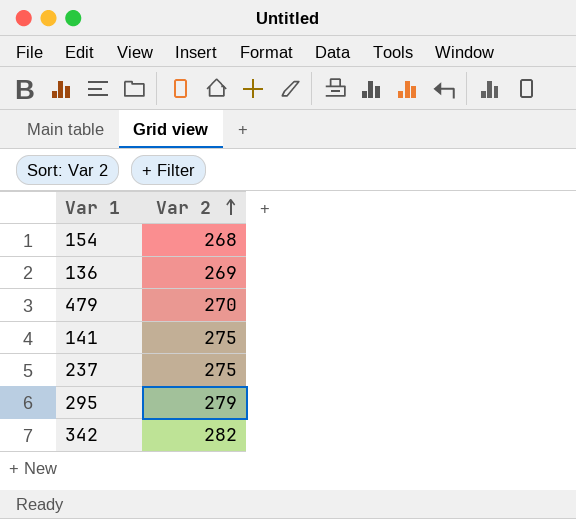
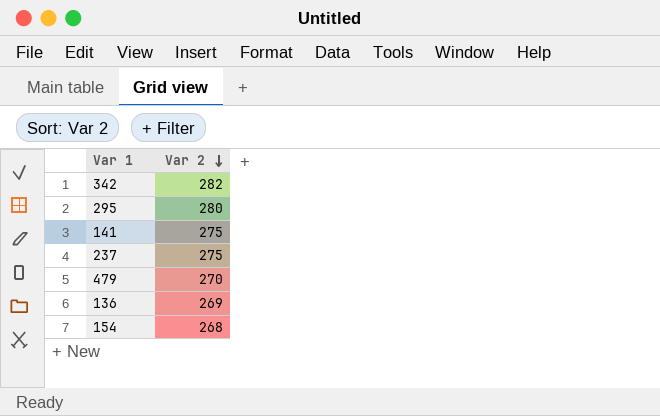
row order: Var 2 ascending -> Var 2 descending
295 | Var 2: 279 -> 280

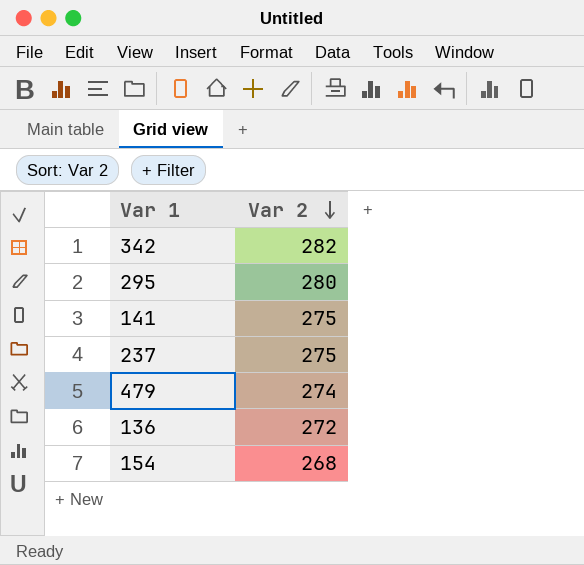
479 | Var 2: 270 -> 274
136 | Var 2: 269 -> 272

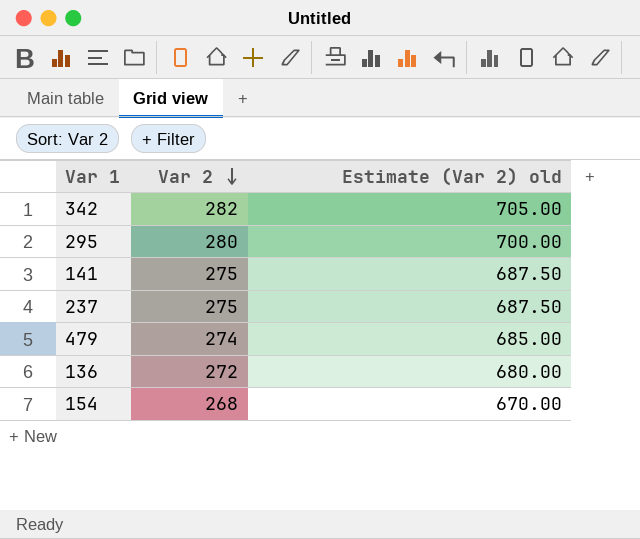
column Estimate (Var 2) old | formula: none -> [Var 2] * 2.5

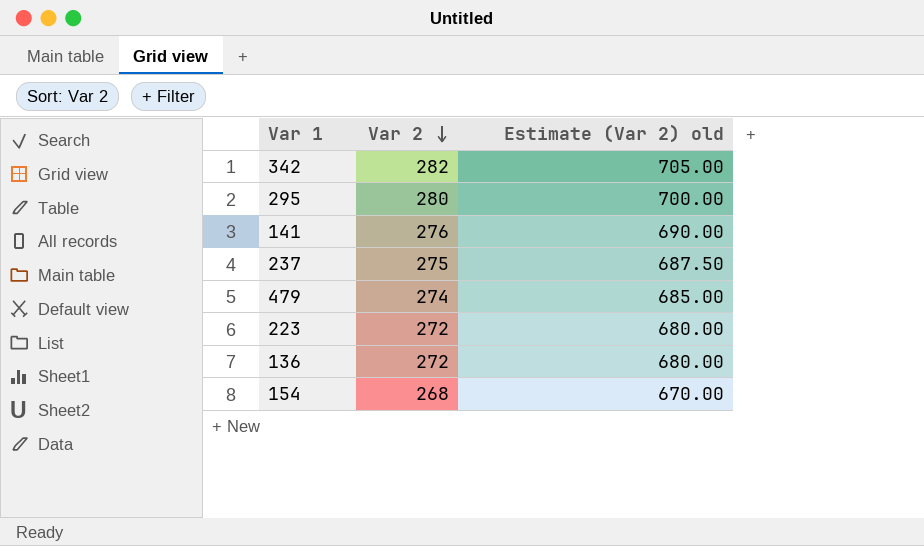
141 | Var 2: 275 -> 276
141 | Estimate (Var 2) old: 687.50 -> 690.00
row 223: none -> 272 | 680.00

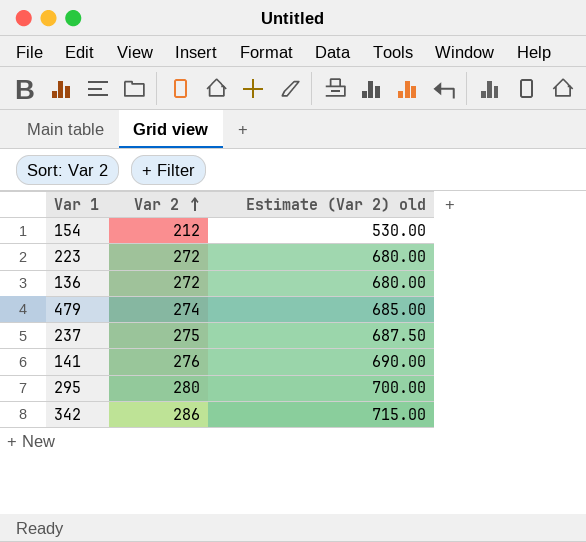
row order: Var 2 descending -> Var 2 ascending
154 | Var 2: 268 -> 212
154 | Estimate (Var 2) old: 670.00 -> 530.00
342 | Var 2: 282 -> 286
342 | Estimate (Var 2) old: 705.00 -> 715.00

